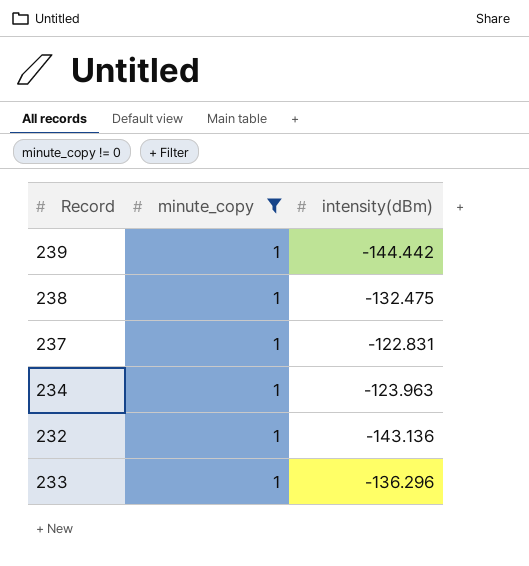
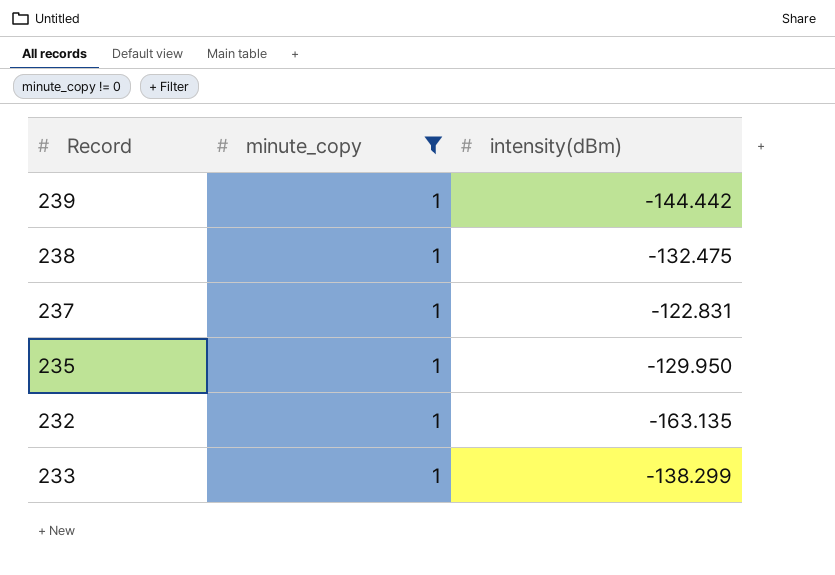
row 234: 1 | -123.963 -> none
row 235: none -> 1 | -129.950
232 | intensity(dBm): -143.136 -> -163.135
233 | intensity(dBm): -136.296 -> -138.299

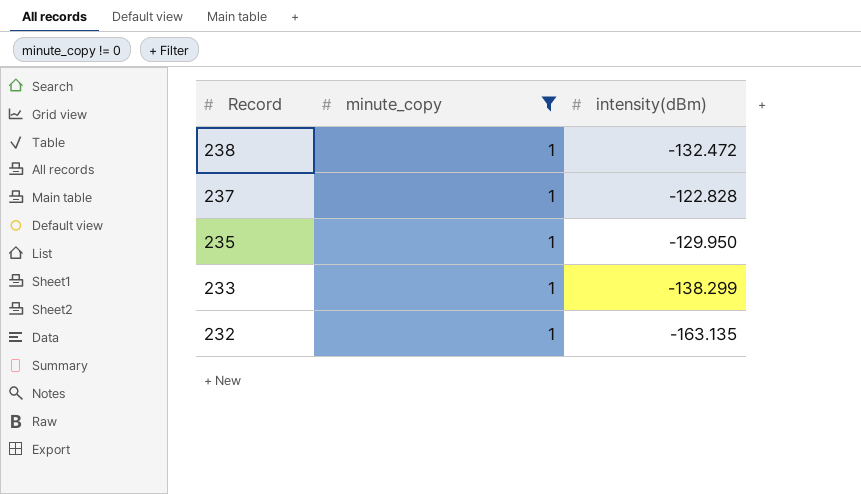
row order: none -> Record descending
row 239: 1 | -144.442 -> none
238 | intensity(dBm): -132.475 -> -132.472
237 | intensity(dBm): -122.831 -> -122.828

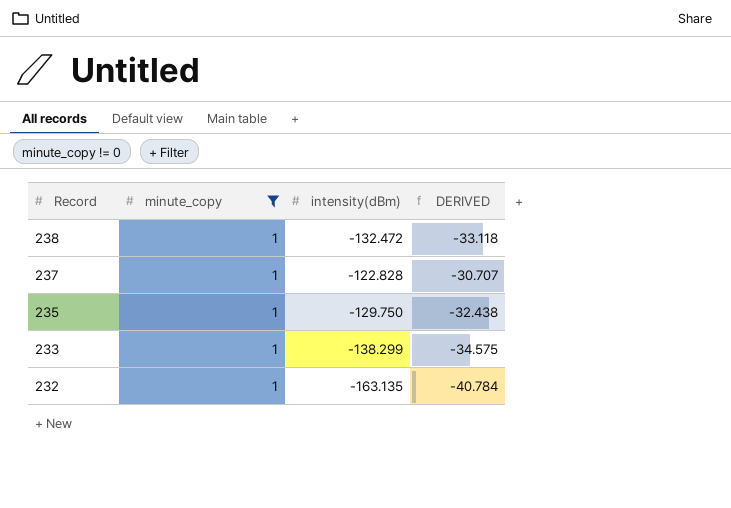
column DERIVED | formula: none -> [intensity(dBm)] * 0.25
235 | intensity(dBm): -129.950 -> -129.750

